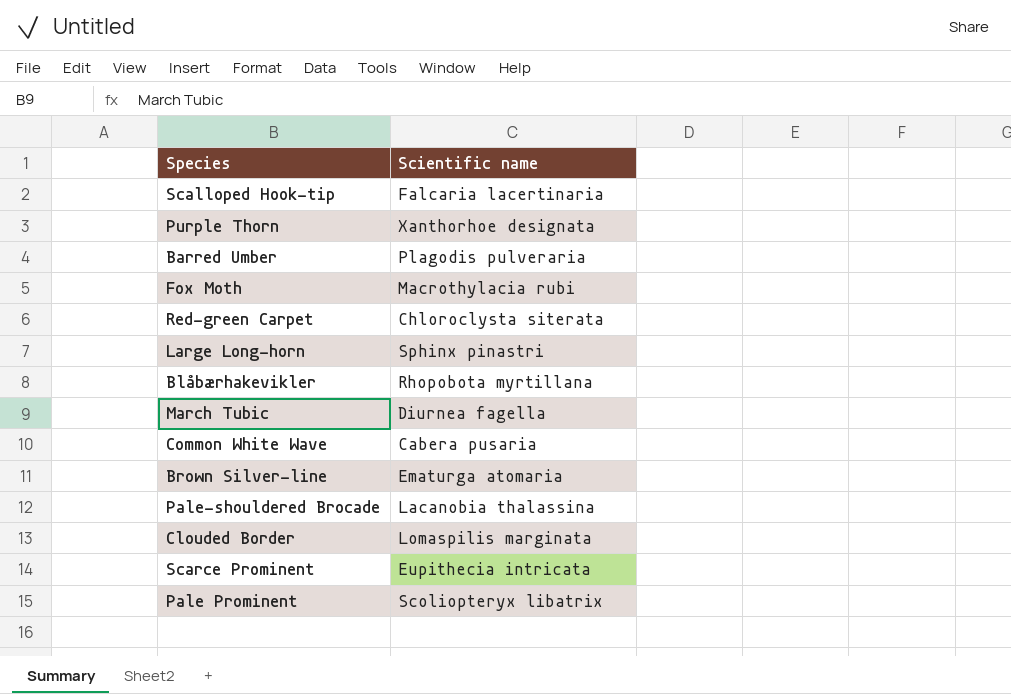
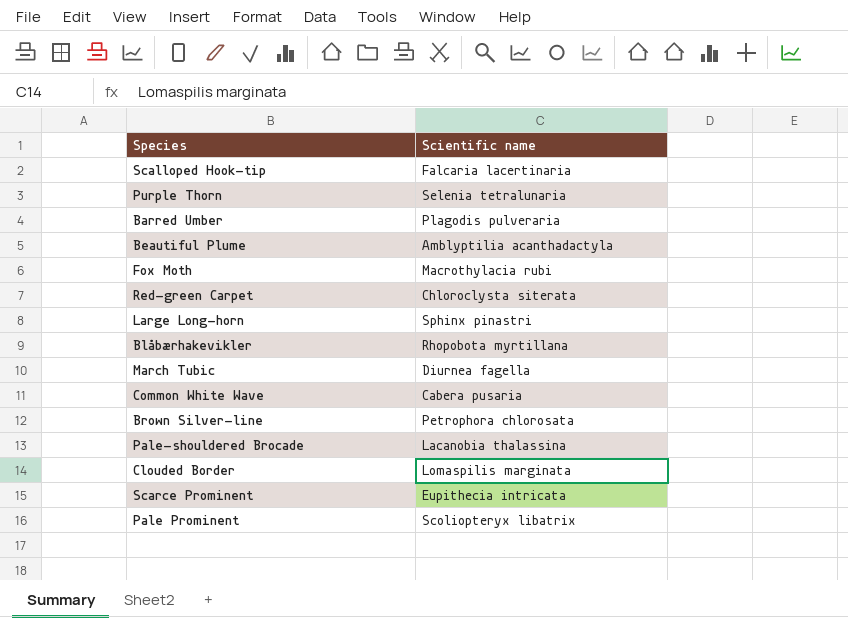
Purple Thorn | Scientific name: Xanthorhoe designata -> Selenia tetralunaria
row Beautiful Plume: none -> Amblyptilia acanthadactyla
Brown Silver-line | Scientific name: Ematurga atomaria -> Petrophora chlorosata

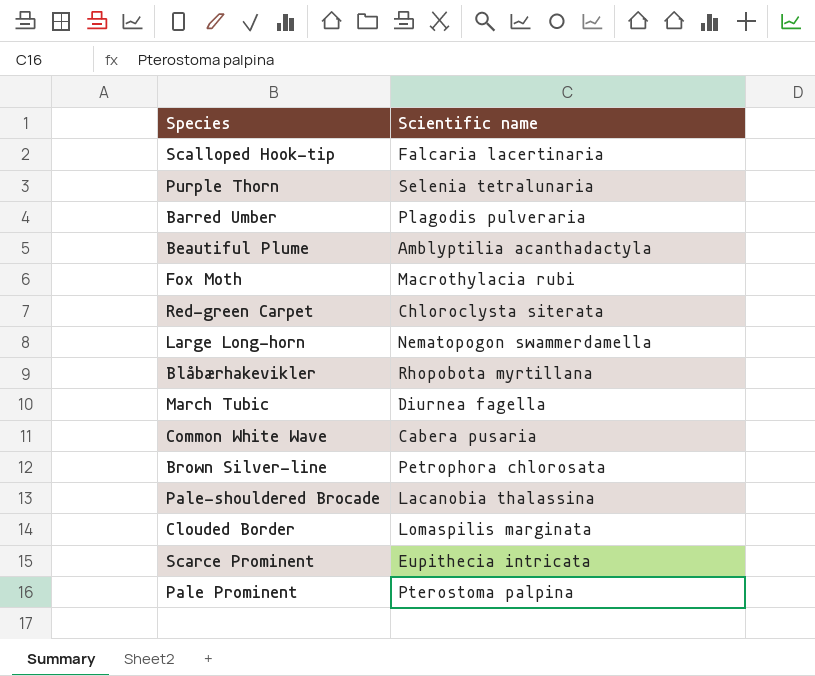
Large Long-horn | Scientific name: Sphinx pinastri -> Nematopogon swammerdamella
Pale Prominent | Scientific name: Scoliopteryx libatrix -> Pterostoma palpina

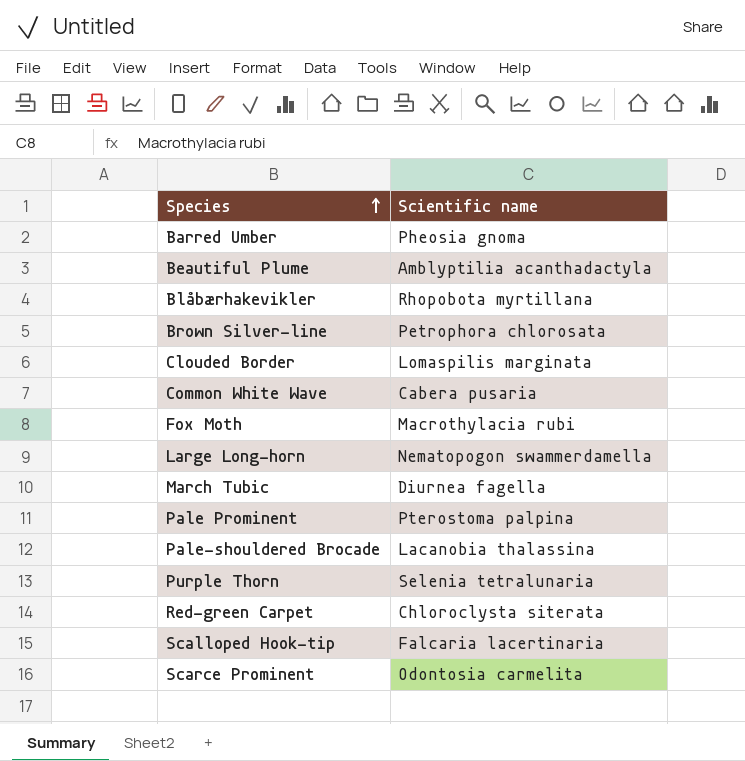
row order: none -> Species ascending
Barred Umber | Scientific name: Plagodis pulveraria -> Pheosia gnoma
Scarce Prominent | Scientific name: Eupithecia intricata -> Odontosia carmelita

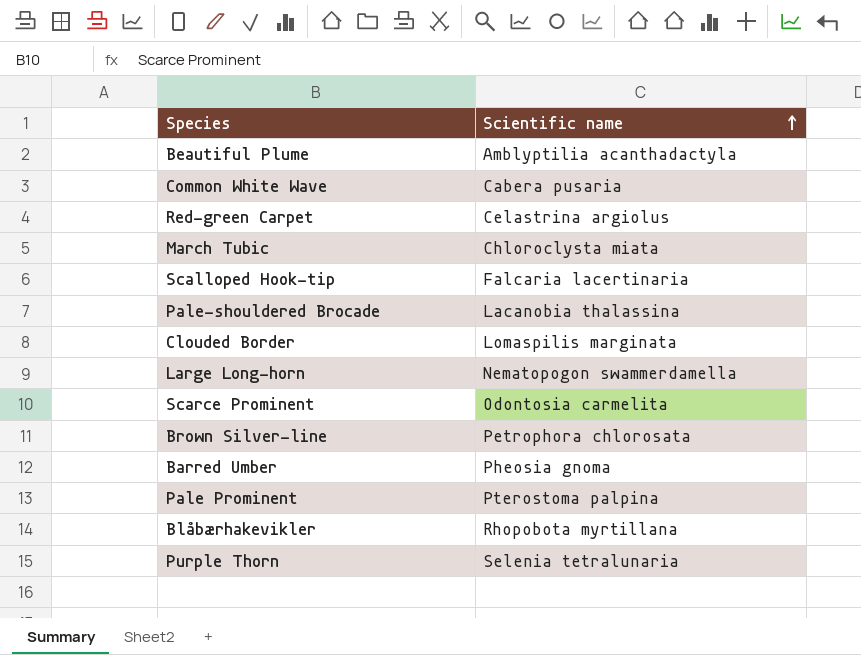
row order: Species ascending -> Scientific name ascending
row Fox Moth: Macrothylacia rubi -> none
Red-green Carpet | Scientific name: Chloroclysta siterata -> Celastrina argiolus
March Tubic | Scientific name: Diurnea fagella -> Chloroclysta miata

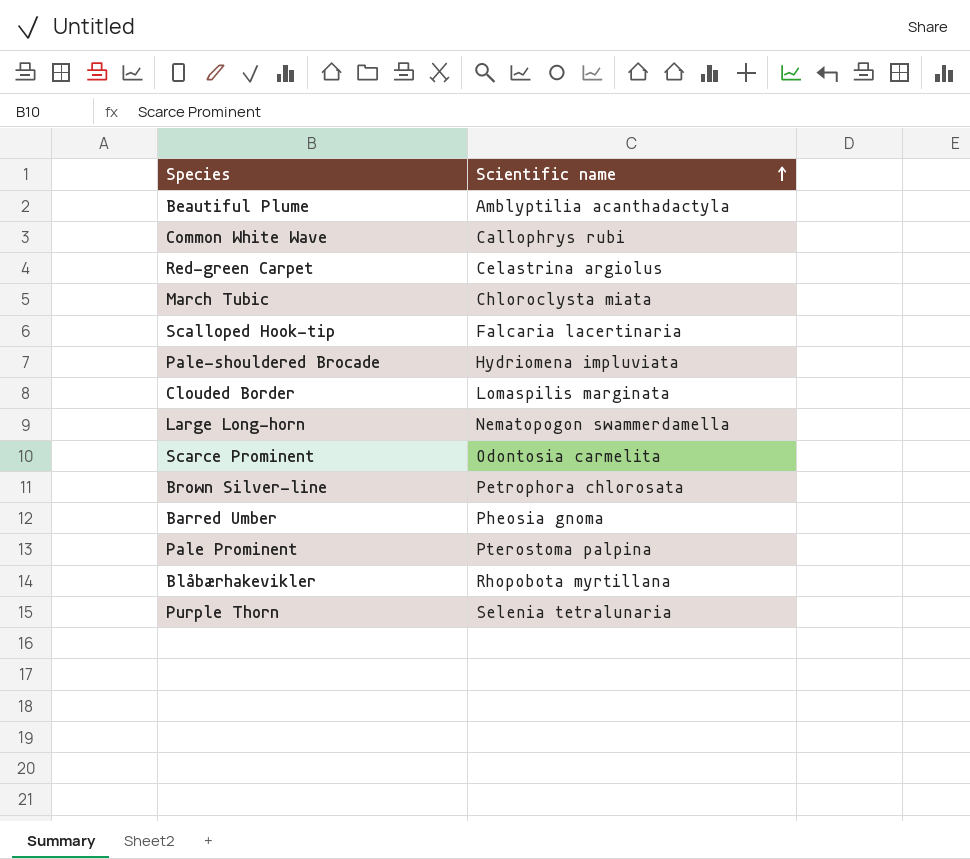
Common White Wave | Scientific name: Cabera pusaria -> Callophrys rubi
Pale-shouldered Brocade | Scientific name: Lacanobia thalassina -> Hydriomena impluviata

